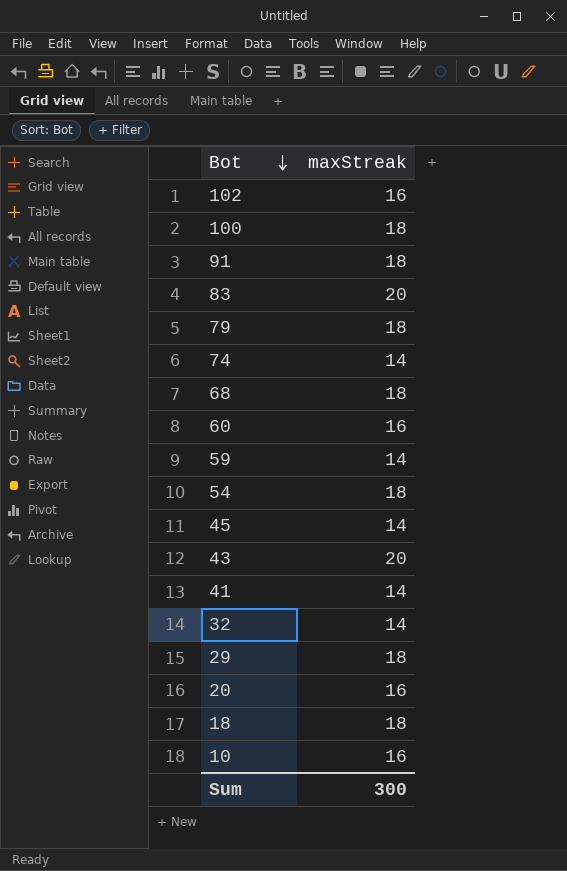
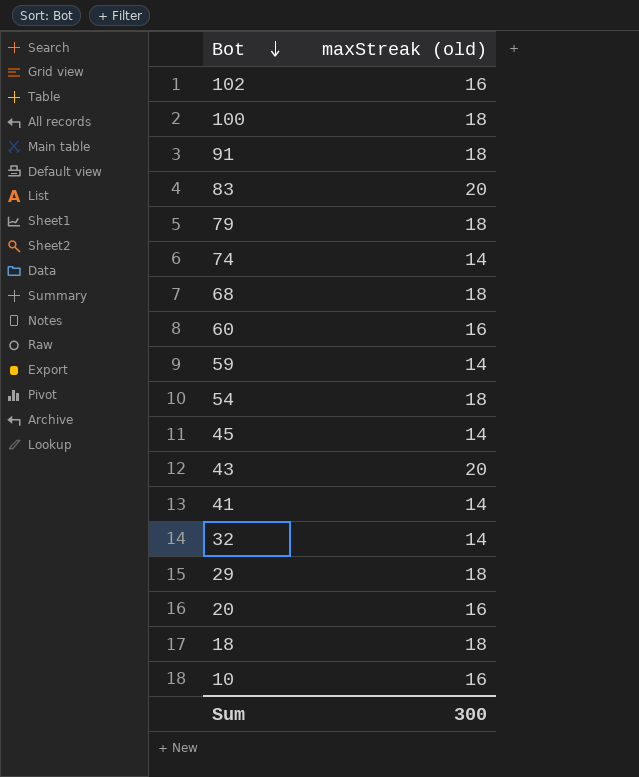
column name: maxStreak -> maxStreak (old)

